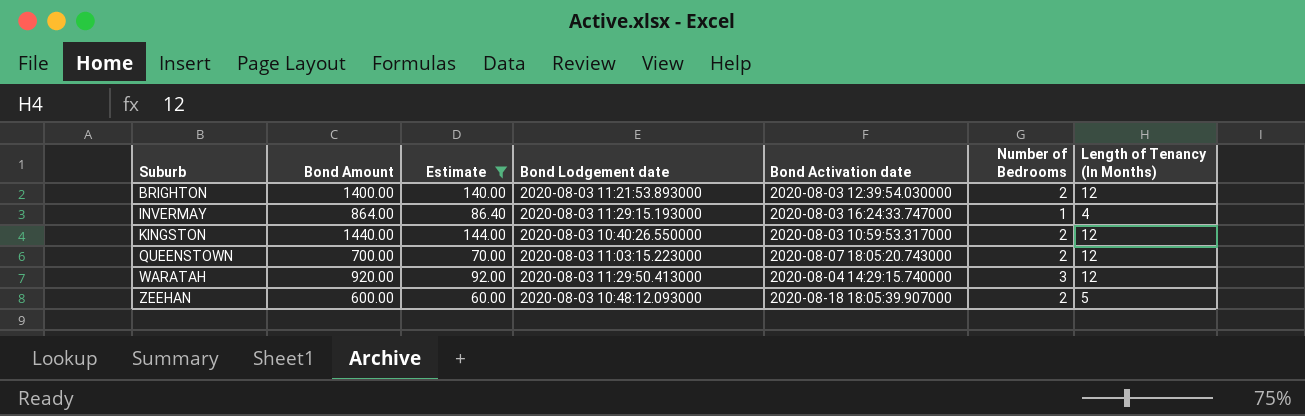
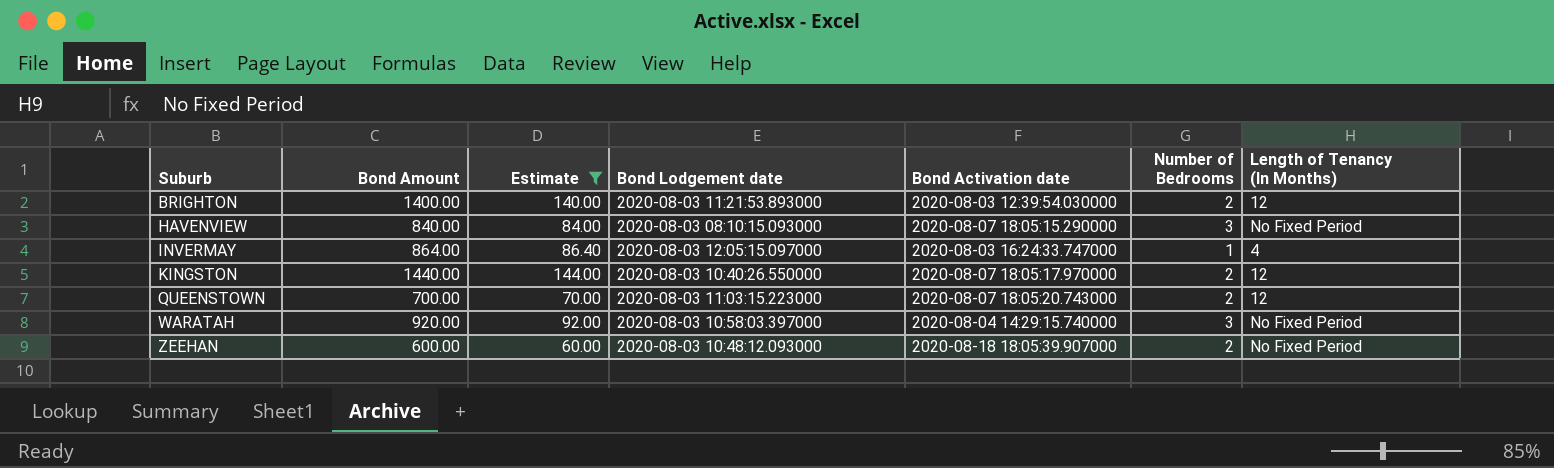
row HAVENVIEW: none -> 840.00 | 84.00 | 2020-08-03 08:10:15.093000 | 2020-08-07 18:05:15.290000 | 3 | No Fixed Period
INVERMAY | Bond Lodgement date: 2020-08-03 11:29:15.193000 -> 2020-08-03 12:05:15.097000
KINGSTON | Bond Activation date: 2020-08-03 10:59:53.317000 -> 2020-08-07 18:05:17.970000
WARATAH | Bond Lodgement date: 2020-08-03 11:29:50.413000 -> 2020-08-03 10:58:03.397000
WARATAH | Length of Tenancy (In Months): 12 -> No Fixed Period
ZEEHAN | Length of Tenancy (In Months): 5 -> No Fixed Period

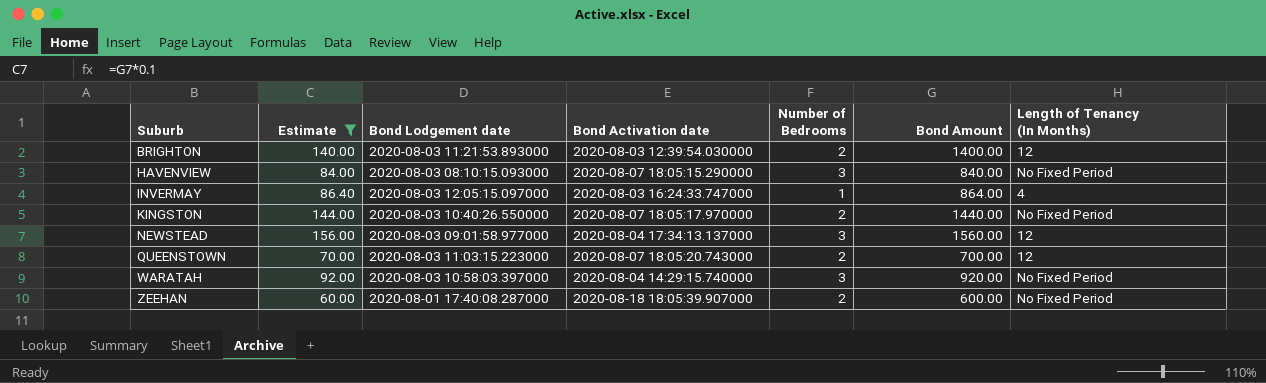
column Bond Amount | position: 2 -> 6
KINGSTON | Length of Tenancy (In Months): 12 -> No Fixed Period
row NEWSTEAD: none -> 156.00 | 2020-08-03 09:01:58.977000 | 2020-08-04 17:34:13.137000 | 3 | 1560.00 | 12
ZEEHAN | Bond Lodgement date: 2020-08-03 10:48:12.093000 -> 2020-08-01 17:40:08.287000

